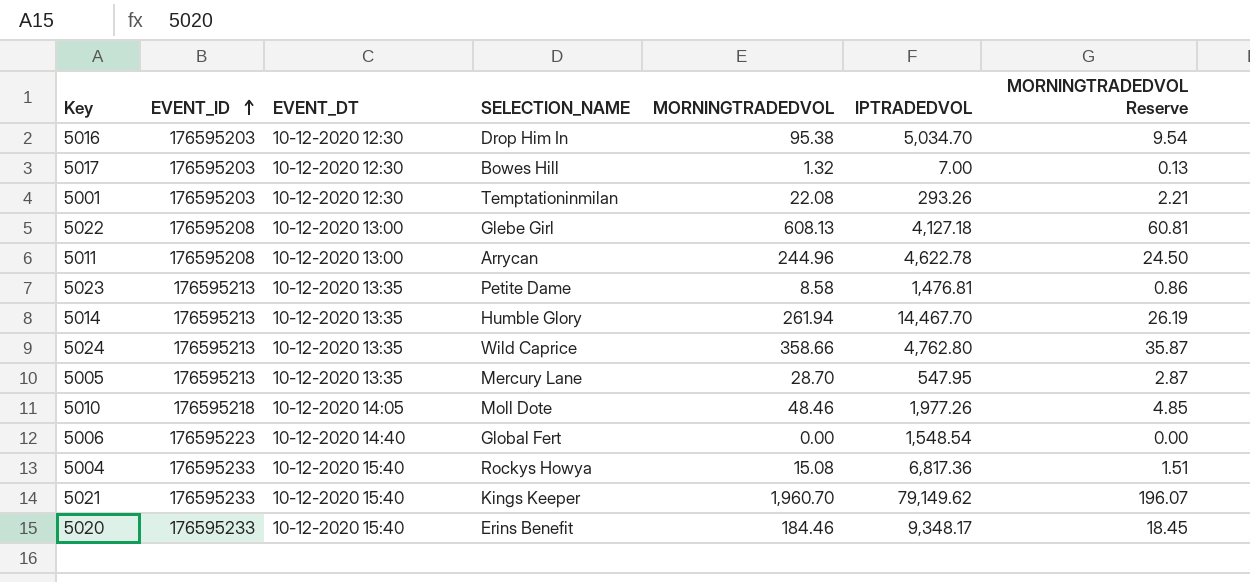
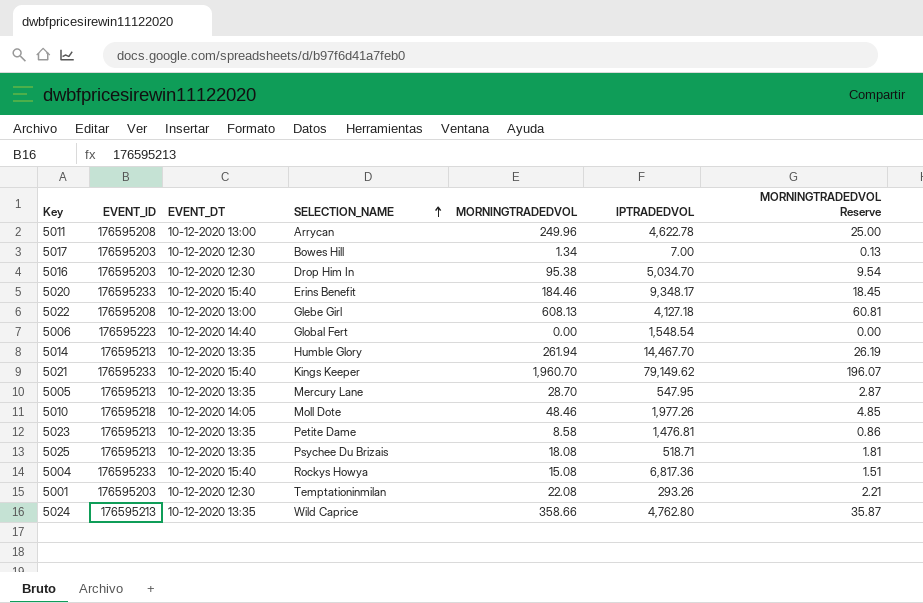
row order: EVENT_ID ascending -> SELECTION_NAME ascending
5011 | MORNINGTRADEDVOL: 244.96 -> 249.96
5011 | MORNINGTRADEDVOL Reserve: 24.50 -> 25.00
5017 | MORNINGTRADEDVOL: 1.32 -> 1.34
row 5025: none -> 176595213 | 10-12-2020 13:35 | Psychee Du Brizais | 18.08 | 518.71 | 1.81

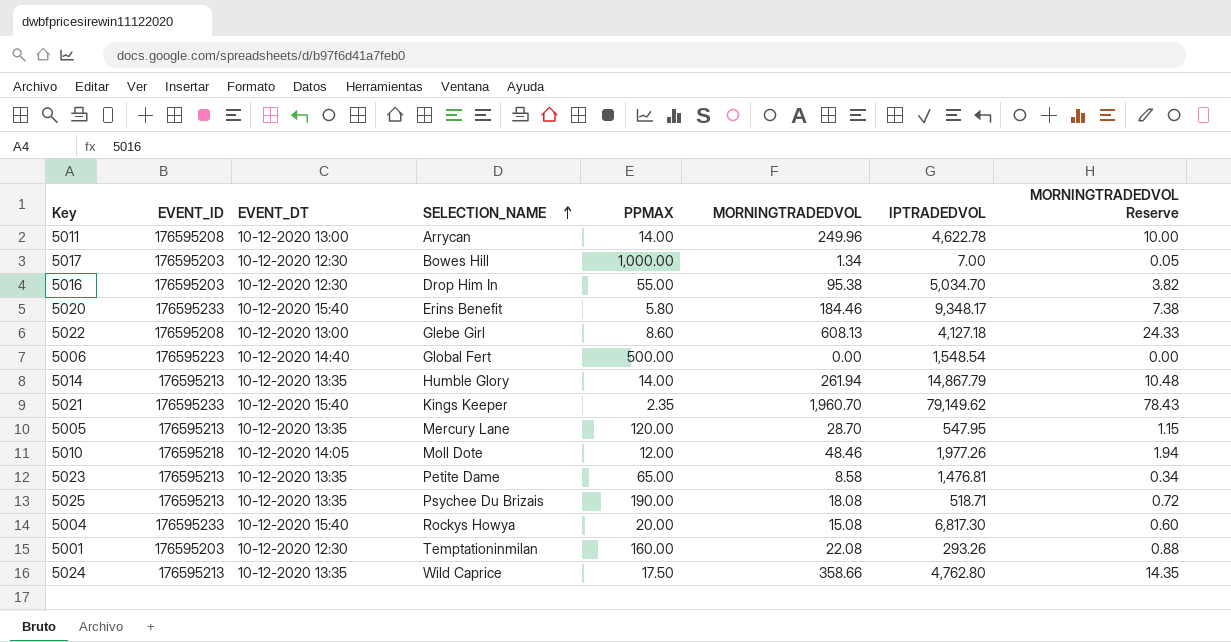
column PPMAX | position: none -> 5
column MORNINGTRADEDVOL Reserve | formula: [MORNINGTRADEDVOL] * 0.1 -> [MORNINGTRADEDVOL] * 0.04
5014 | IPTRADEDVOL: 14,467.70 -> 14,867.79
5004 | IPTRADEDVOL: 6,817.36 -> 6,817.30

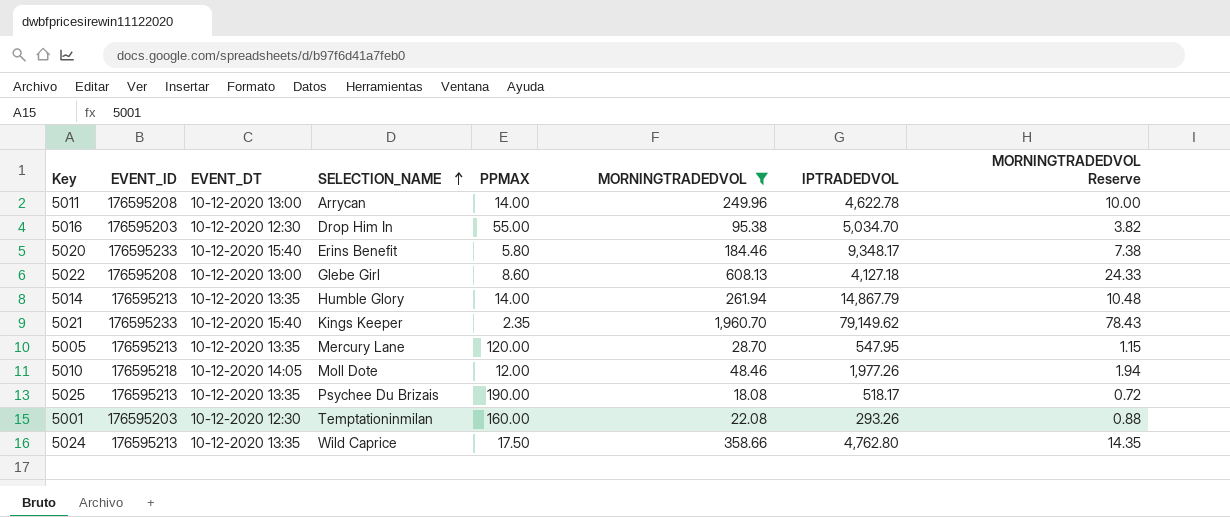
filter: none -> MORNINGTRADEDVOL >= 18.08
5025 | IPTRADEDVOL: 518.71 -> 518.17

